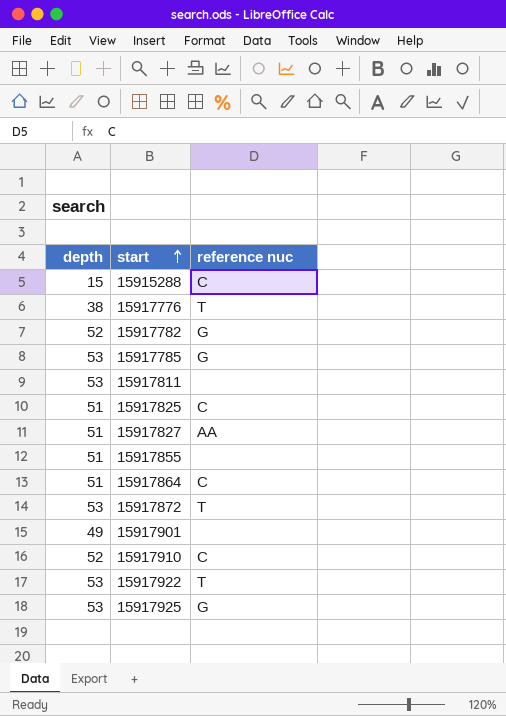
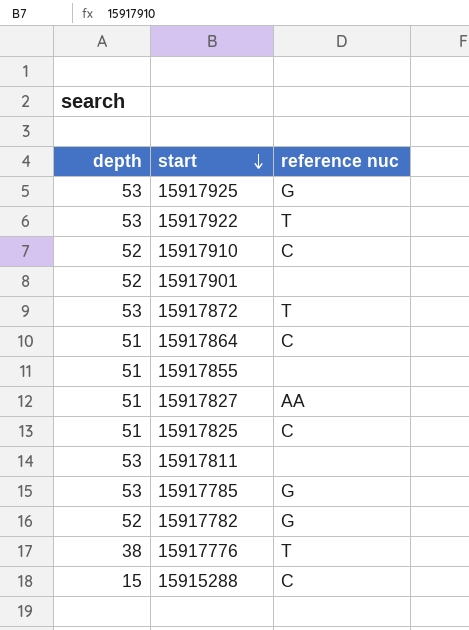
row order: start ascending -> start descending
15917901 | depth: 49 -> 52

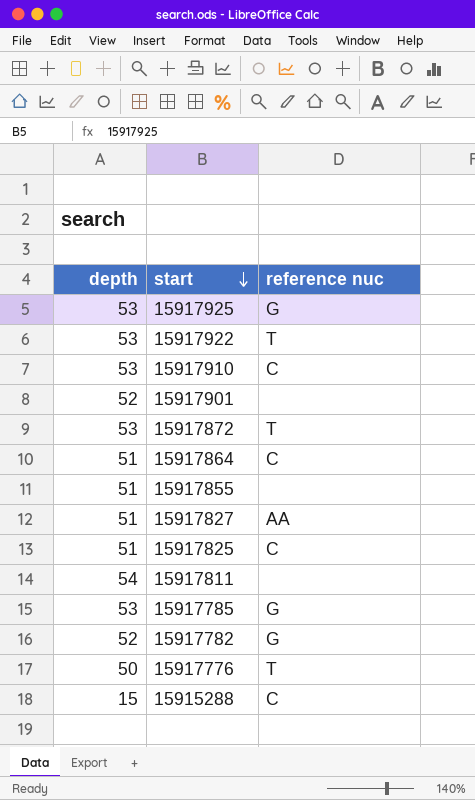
15917910 | depth: 52 -> 53
15917811 | depth: 53 -> 54
15917776 | depth: 38 -> 50

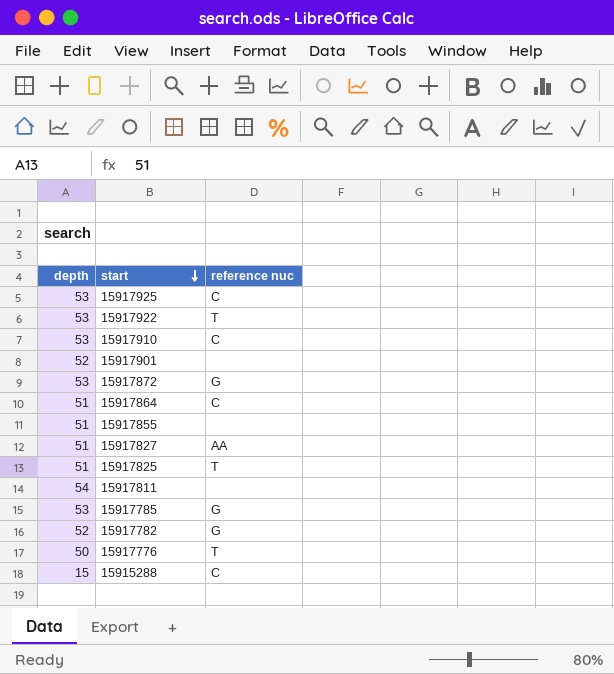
15917925 | reference nuc: G -> C
15917872 | reference nuc: T -> G
15917825 | reference nuc: C -> T

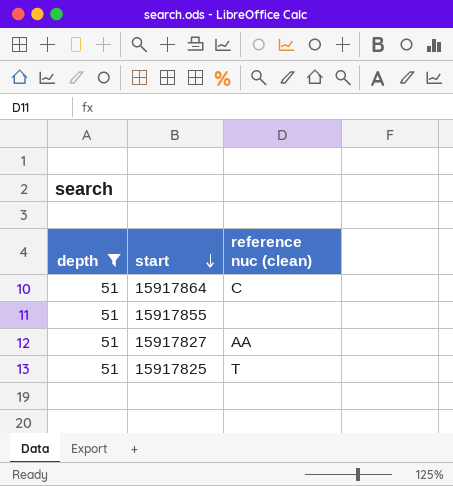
filter: none -> depth = 51
column name: reference nuc -> reference nuc (clean)

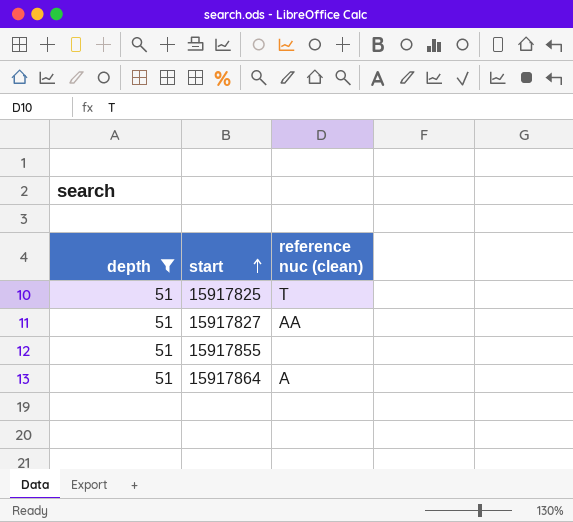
row order: start descending -> start ascending
15917864 | reference nuc (clean): C -> A

